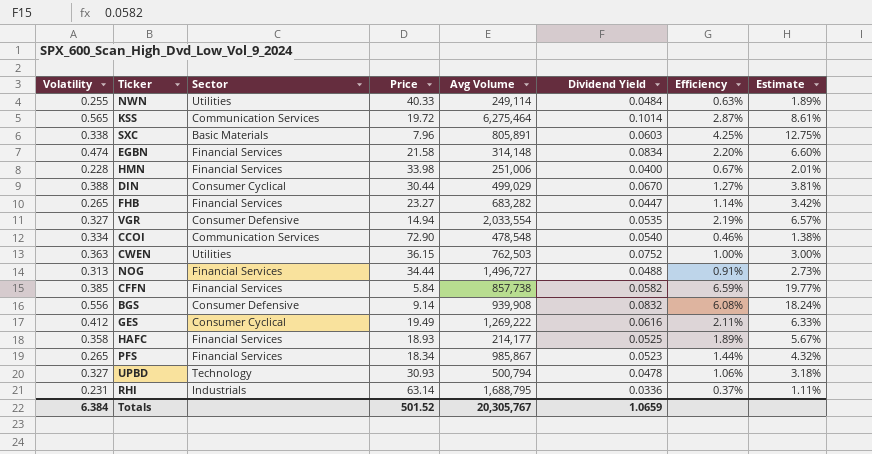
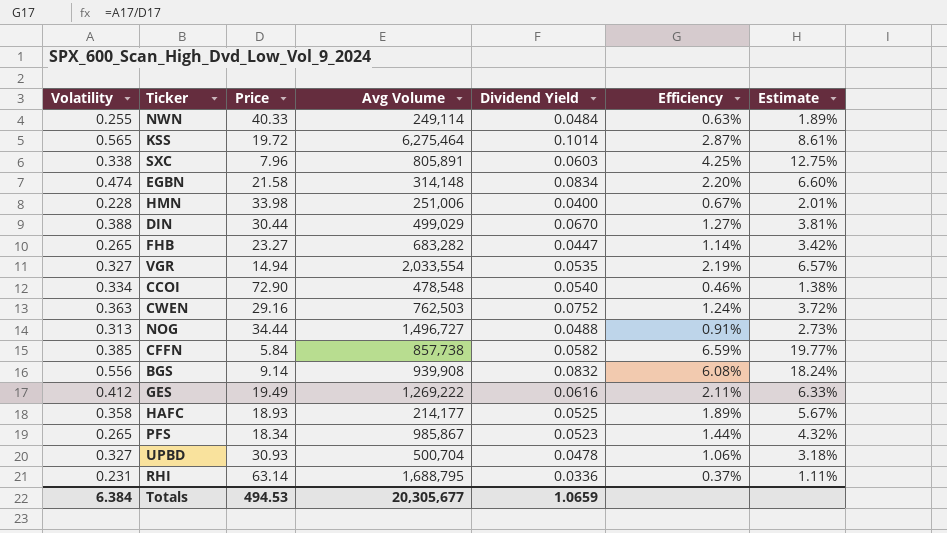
column Sector | position: 3 -> none
CWEN | Price: 36.15 -> 29.16
CWEN | Efficiency: 1.00% -> 1.24%
CWEN | Estimate: 3.00% -> 3.72%
UPBD | Avg Volume: 500,794 -> 500,704
Totals | Price: 501.52 -> 494.53
Totals | Avg Volume: 20,305,767 -> 20,305,677

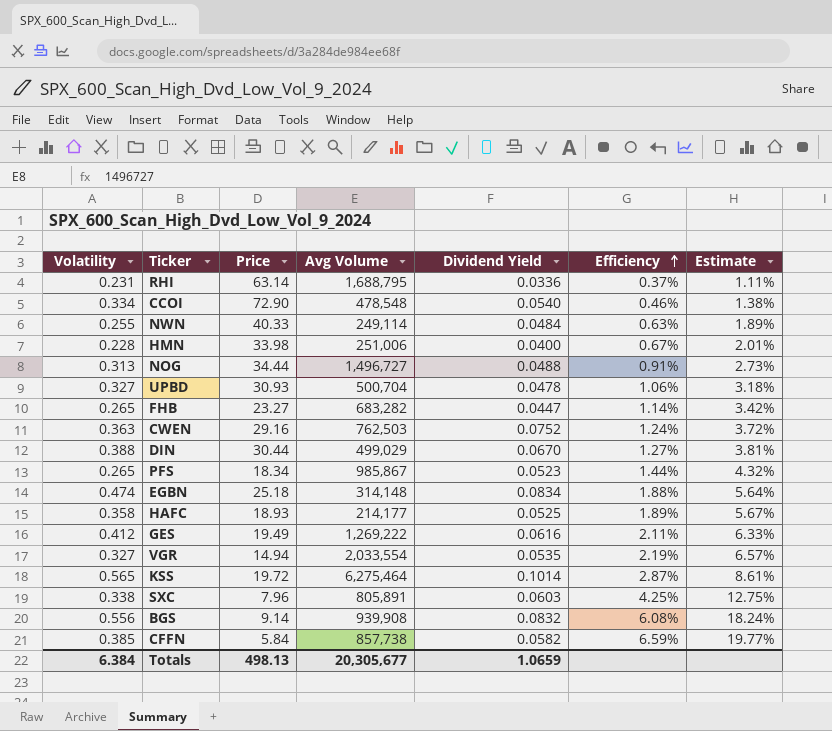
row order: none -> Efficiency ascending
EGBN | Price: 21.58 -> 25.18
EGBN | Efficiency: 2.20% -> 1.88%
EGBN | Estimate: 6.60% -> 5.64%
Totals | Price: 494.53 -> 498.13

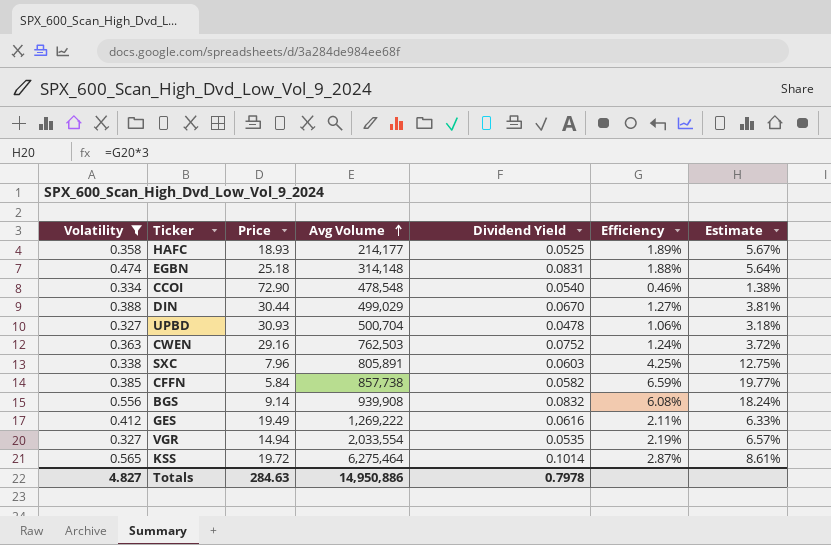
filter: none -> Volatility >= 0.327
row order: Efficiency ascending -> Avg Volume ascending
EGBN | Dividend Yield: 0.0834 -> 0.0831
Totals | Volatility: 6.384 -> 4.827
Totals | Price: 498.13 -> 284.63
Totals | Avg Volume: 20,305,677 -> 14,950,886
Totals | Dividend Yield: 1.0659 -> 0.7978

